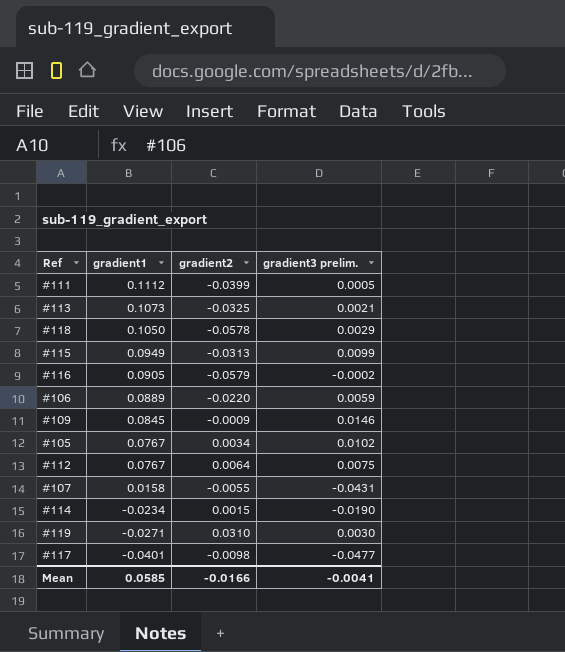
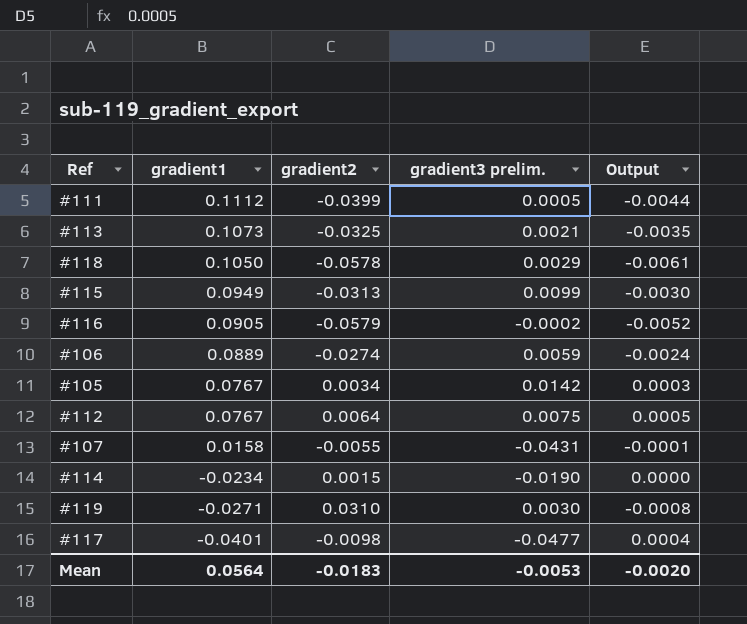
column Output | formula: none -> [gradient1] * [gradient2]
row #109: 0.0845 | -0.0009 | 0.0146 -> none
#106 | gradient2: -0.0220 -> -0.0274
#105 | gradient3 prelim.: 0.0102 -> 0.0142
Mean | gradient1: 0.0585 -> 0.0564
Mean | gradient2: -0.0166 -> -0.0183
Mean | gradient3 prelim.: -0.0041 -> -0.0053

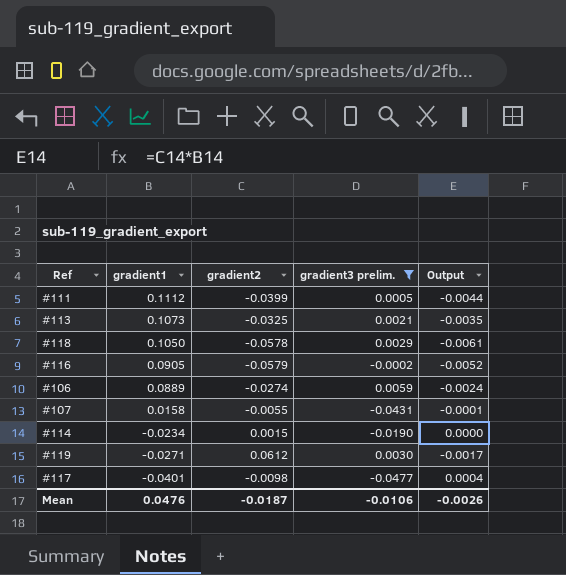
filter: none -> gradient3 prelim. <= 0.0059
#119 | gradient2: 0.0310 -> 0.0612
#119 | Output: -0.0008 -> -0.0017
Mean | gradient1: 0.0564 -> 0.0476
Mean | gradient2: -0.0183 -> -0.0187
Mean | gradient3 prelim.: -0.0053 -> -0.0106
Mean | Output: -0.0020 -> -0.0026

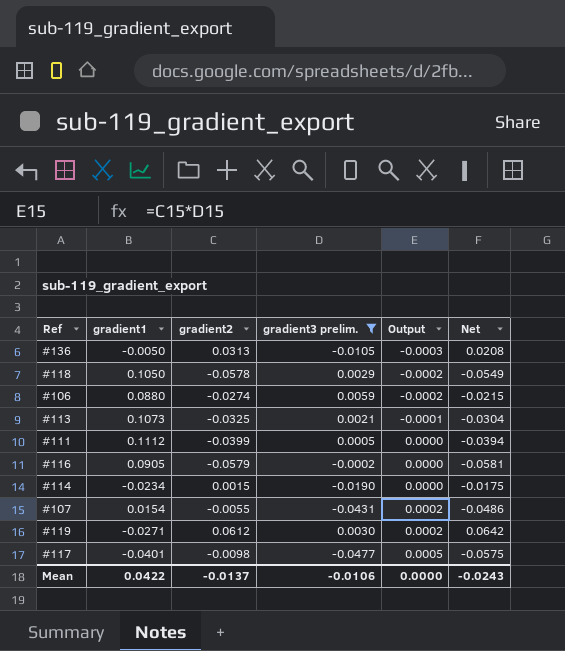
row order: gradient1 descending -> Output ascending
column Output | formula: [gradient1] * [gradient2] -> [gradient2] * [gradient3 prelim.]
column Net | formula: none -> [gradient2] + [gradient3 prelim.]
row #136: none -> -0.0050 | 0.0313 | -0.0105 | -0.0003 | 0.0208
#106 | gradient1: 0.0889 -> 0.0880
#107 | gradient1: 0.0158 -> 0.0154
Mean | gradient1: 0.0476 -> 0.0422
Mean | gradient2: -0.0187 -> -0.0137
Mean | Output: -0.0026 -> 0.0000

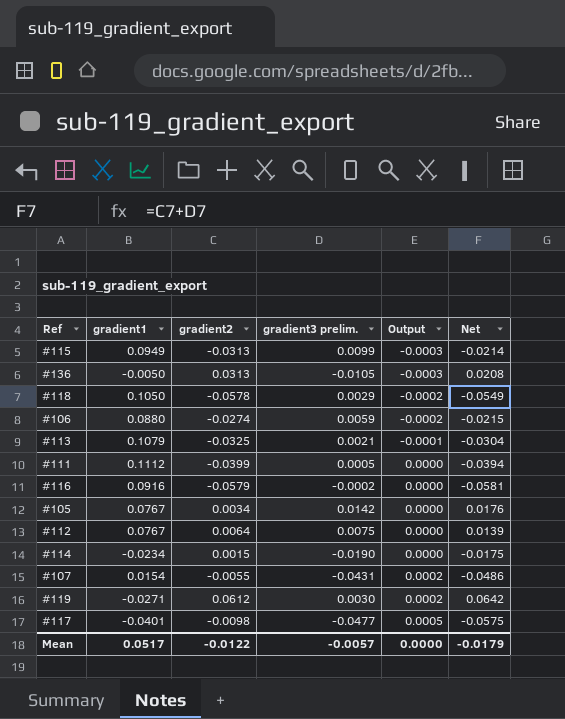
filter: gradient3 prelim. <= 0.0059 -> none
#113 | gradient1: 0.1073 -> 0.1079
#116 | gradient1: 0.0905 -> 0.0916
Mean | gradient1: 0.0422 -> 0.0517
Mean | gradient2: -0.0137 -> -0.0122
Mean | gradient3 prelim.: -0.0106 -> -0.0057
Mean | Net: -0.0243 -> -0.0179

